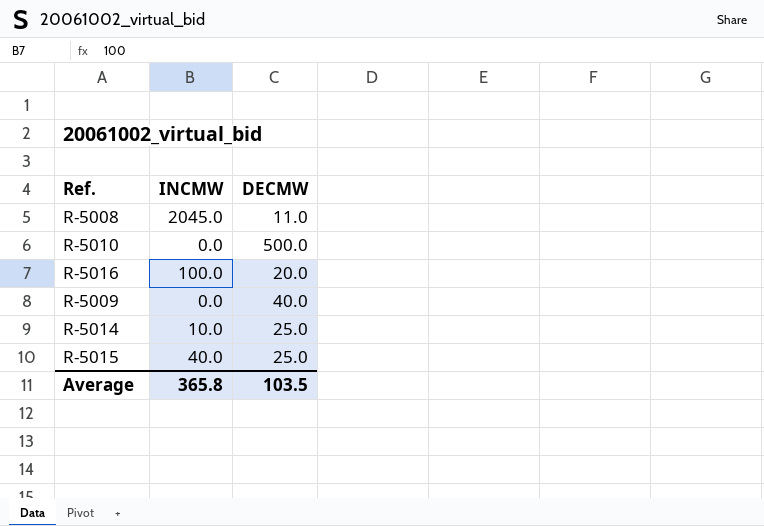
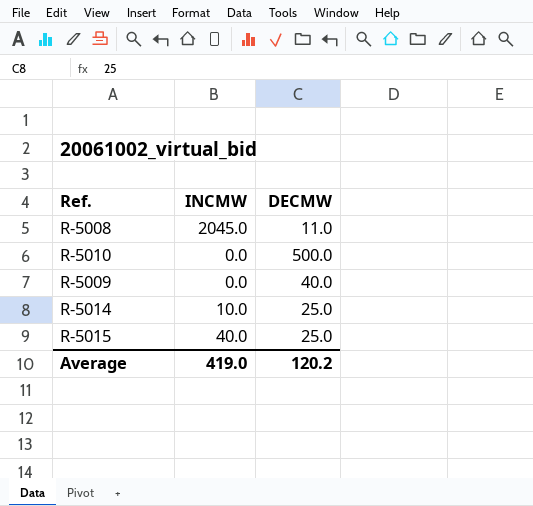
row R-5016: 100.0 | 20.0 -> none
Average | INCMW: 365.8 -> 419.0
Average | DECMW: 103.5 -> 120.2

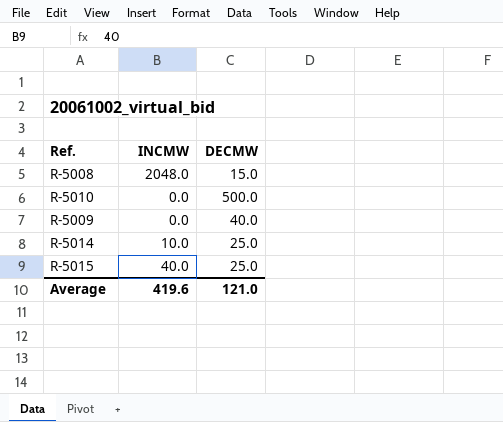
R-5008 | INCMW: 2045.0 -> 2048.0
R-5008 | DECMW: 11.0 -> 15.0
Average | INCMW: 419.0 -> 419.6
Average | DECMW: 120.2 -> 121.0

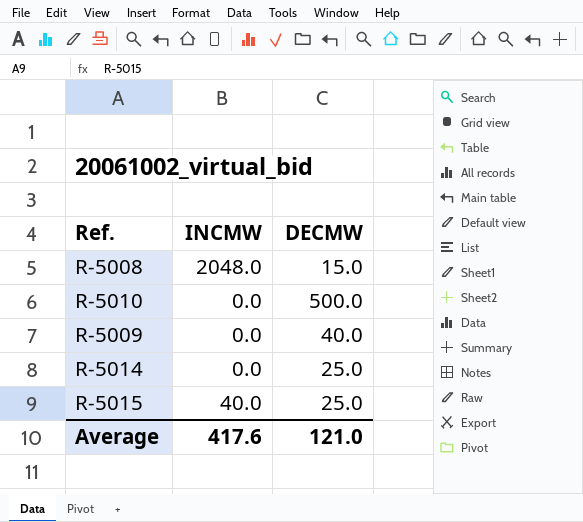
R-5014 | INCMW: 10.0 -> 0.0
Average | INCMW: 419.6 -> 417.6

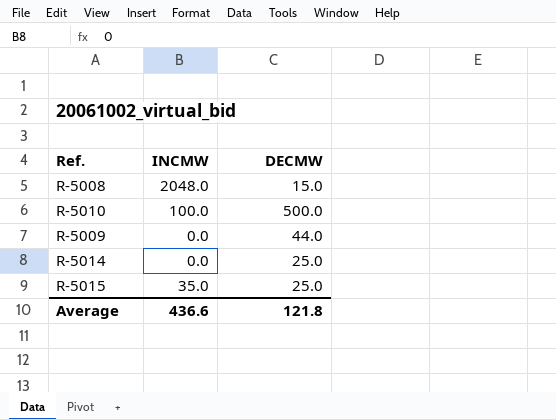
R-5010 | INCMW: 0.0 -> 100.0
R-5009 | DECMW: 40.0 -> 44.0
R-5015 | INCMW: 40.0 -> 35.0
Average | INCMW: 417.6 -> 436.6
Average | DECMW: 121.0 -> 121.8

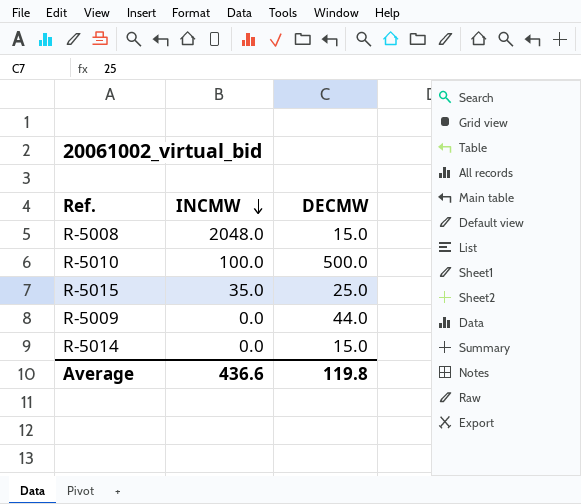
row order: none -> INCMW descending
R-5014 | DECMW: 25.0 -> 15.0
Average | DECMW: 121.8 -> 119.8

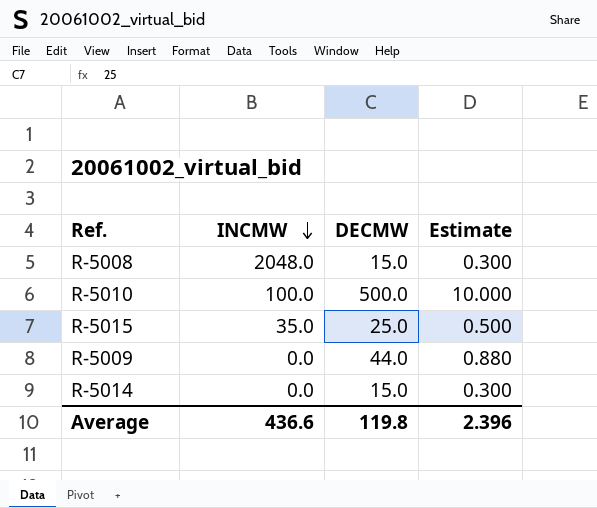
column Estimate | formula: none -> [DECMW] * 0.02

